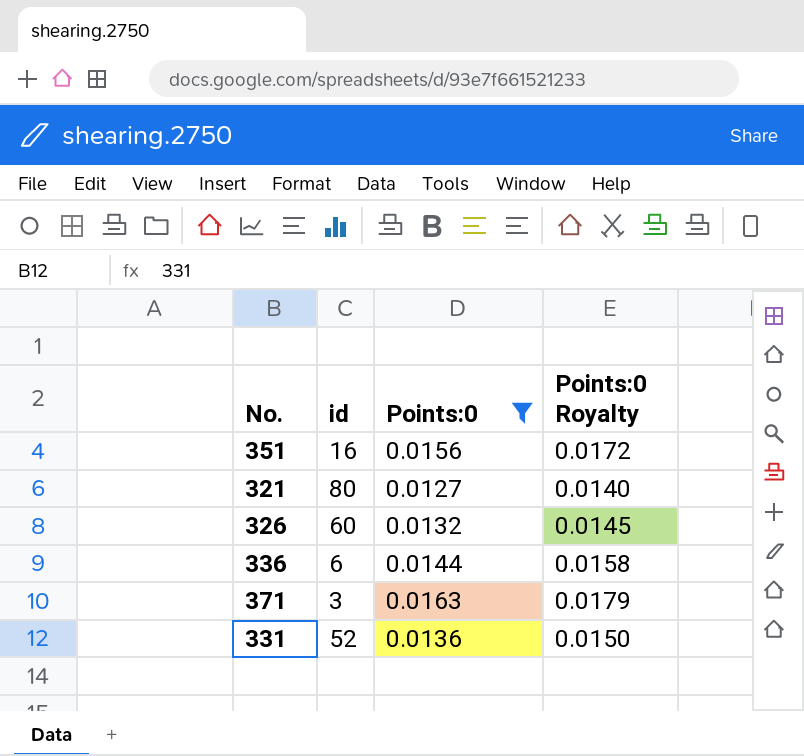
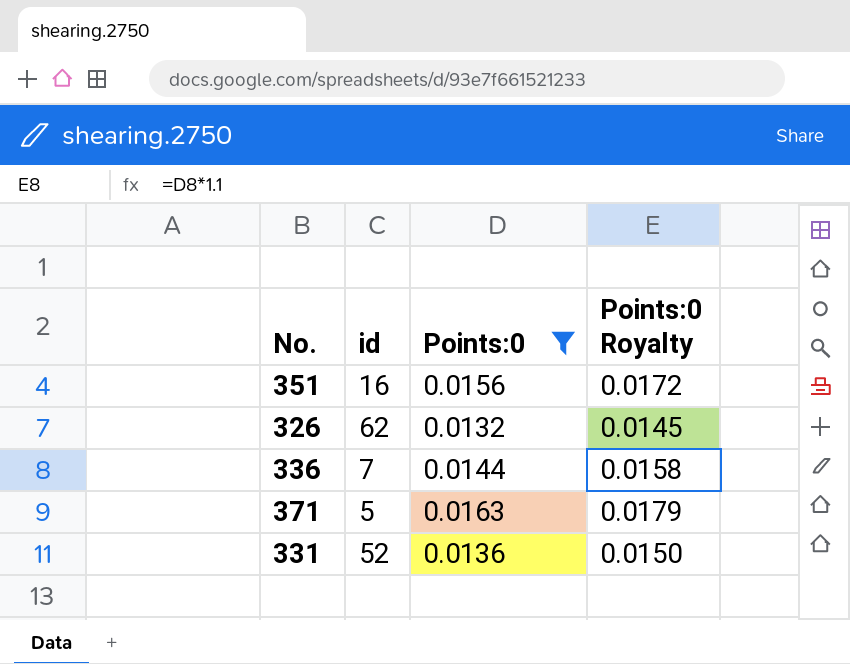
row 321: 80 | 0.0127 | 0.0140 -> none
326 | id: 60 -> 62
336 | id: 6 -> 7
371 | id: 3 -> 5

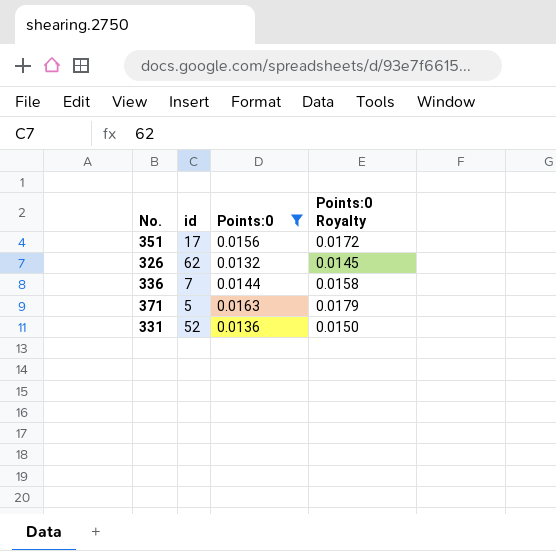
351 | id: 16 -> 17

